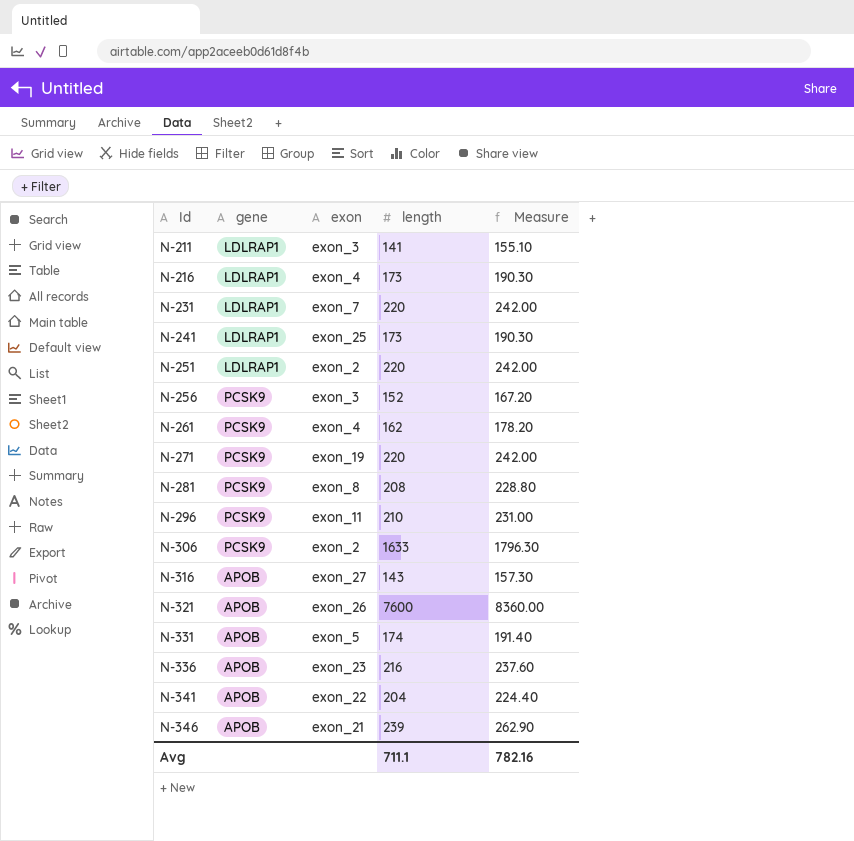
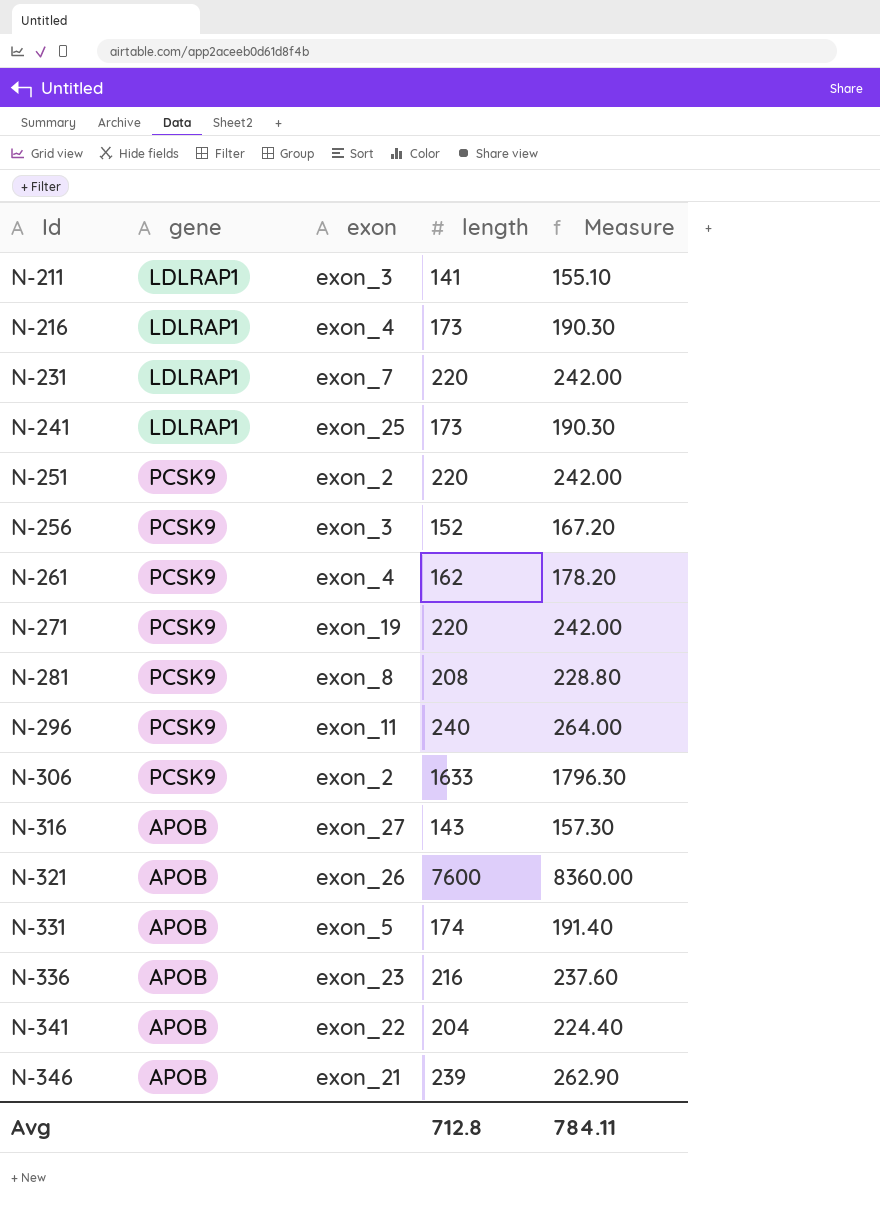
N-251 | gene: LDLRAP1 -> PCSK9
N-296 | length: 210 -> 240
N-296 | Measure: 231.00 -> 264.00
Avg | length: 711.1 -> 712.8
Avg | Measure: 782.16 -> 784.11

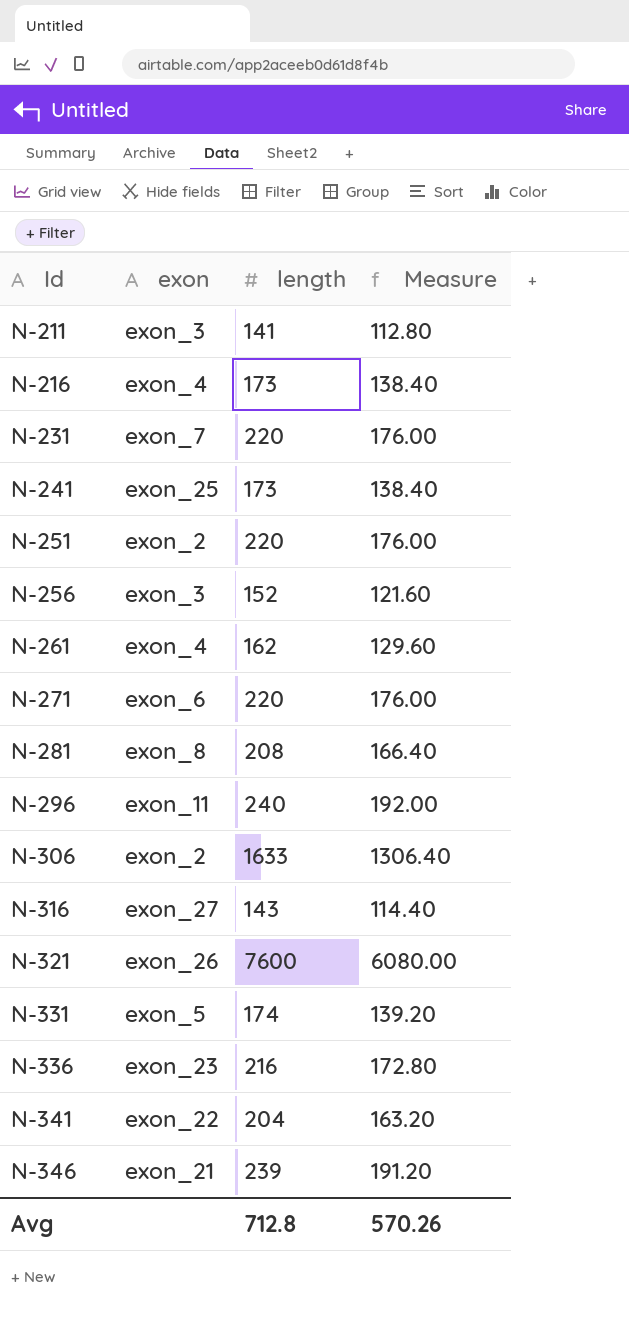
column gene | position: 2 -> none
column Measure | formula: [length] * 1.1 -> [length] * 0.8
N-271 | exon: exon_19 -> exon_6
Avg | Measure: 784.11 -> 570.26

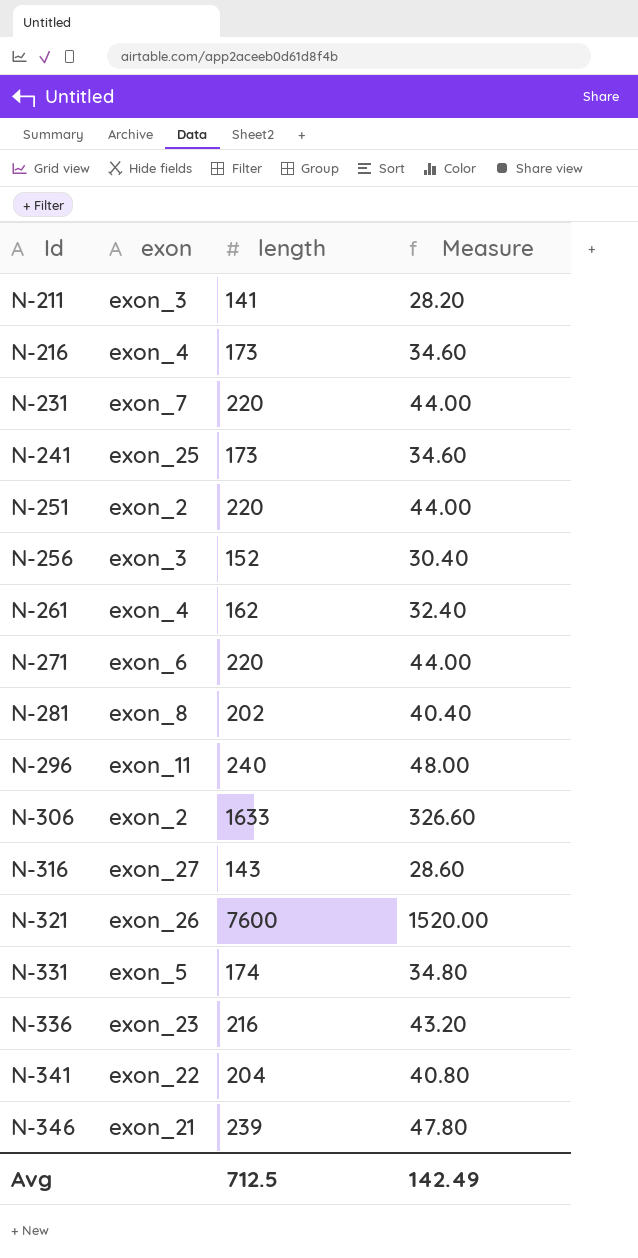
column Measure | formula: [length] * 0.8 -> [length] * 0.2
N-281 | length: 208 -> 202
Avg | length: 712.8 -> 712.5
Avg | Measure: 570.26 -> 142.49

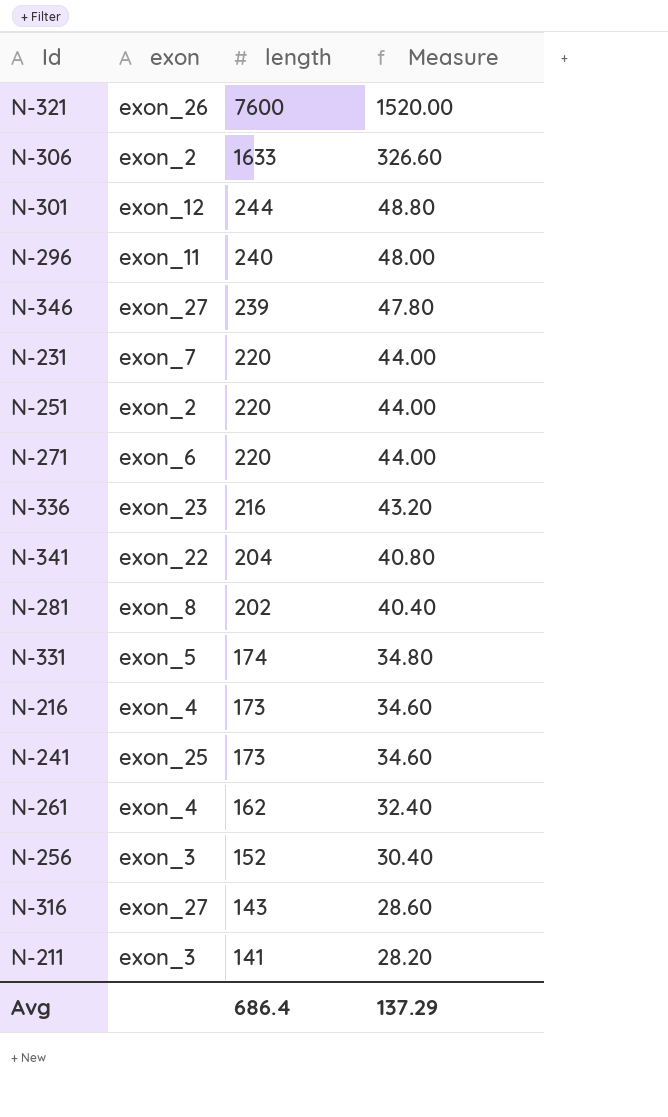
row order: Id ascending -> length descending
row N-301: none -> exon_12 | 244 | 48.80
N-346 | exon: exon_21 -> exon_27
Avg | length: 712.5 -> 686.4
Avg | Measure: 142.49 -> 137.29

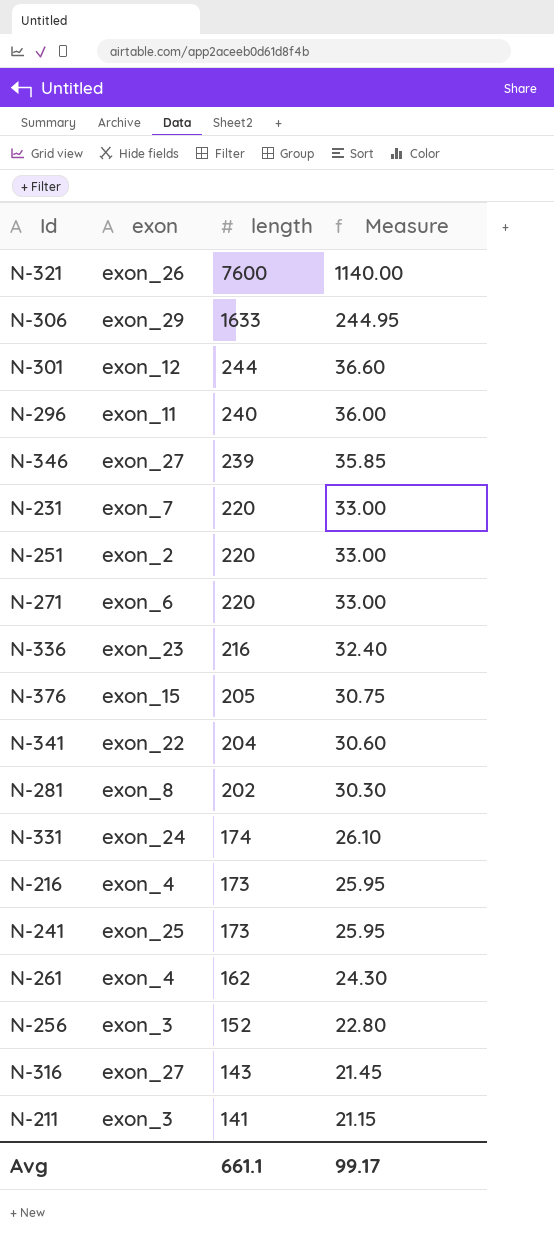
column Measure | formula: [length] * 0.2 -> [length] * 0.15
N-306 | exon: exon_2 -> exon_29
row N-376: none -> exon_15 | 205 | 30.75
N-331 | exon: exon_5 -> exon_24
Avg | length: 686.4 -> 661.1
Avg | Measure: 137.29 -> 99.17

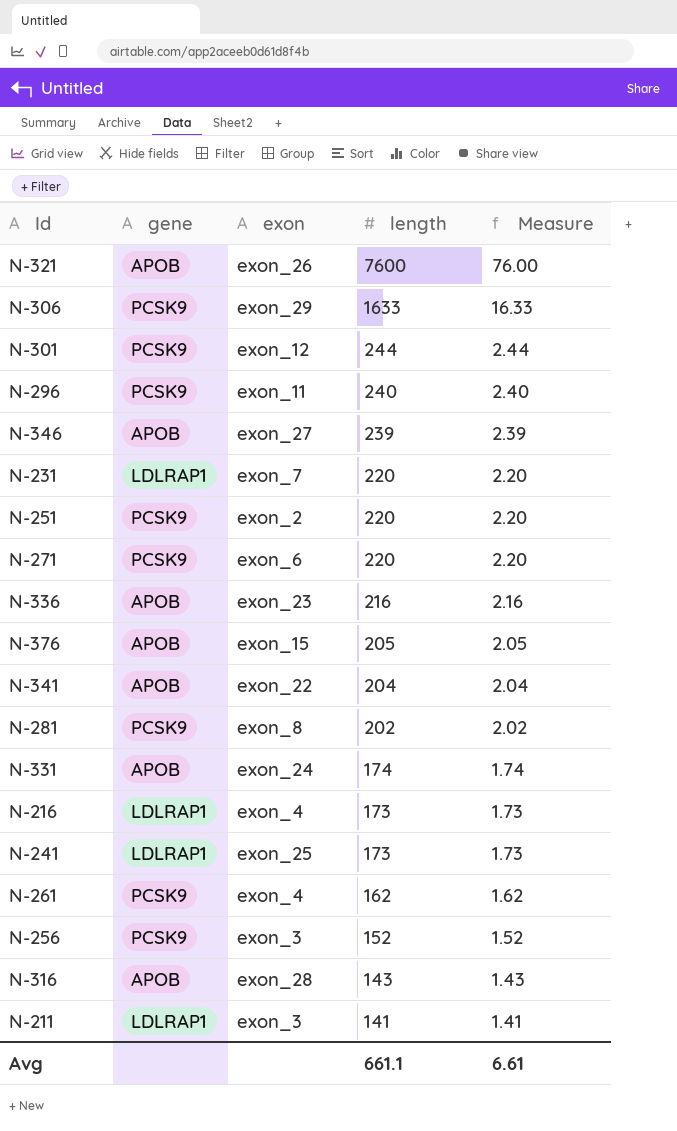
column gene | position: none -> 2
column Measure | formula: [length] * 0.15 -> [length] * 0.01
N-316 | exon: exon_27 -> exon_28
Avg | Measure: 99.17 -> 6.61

